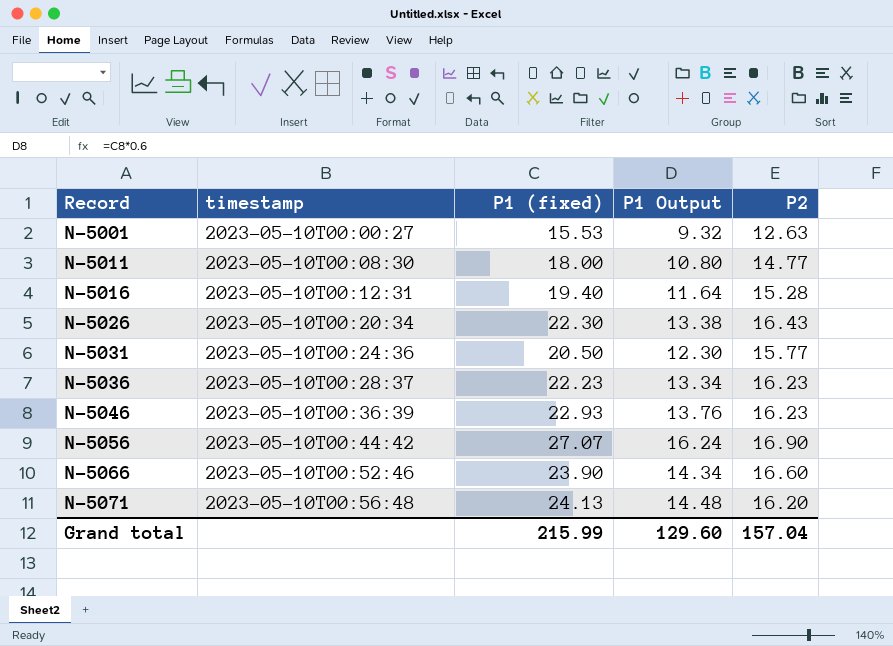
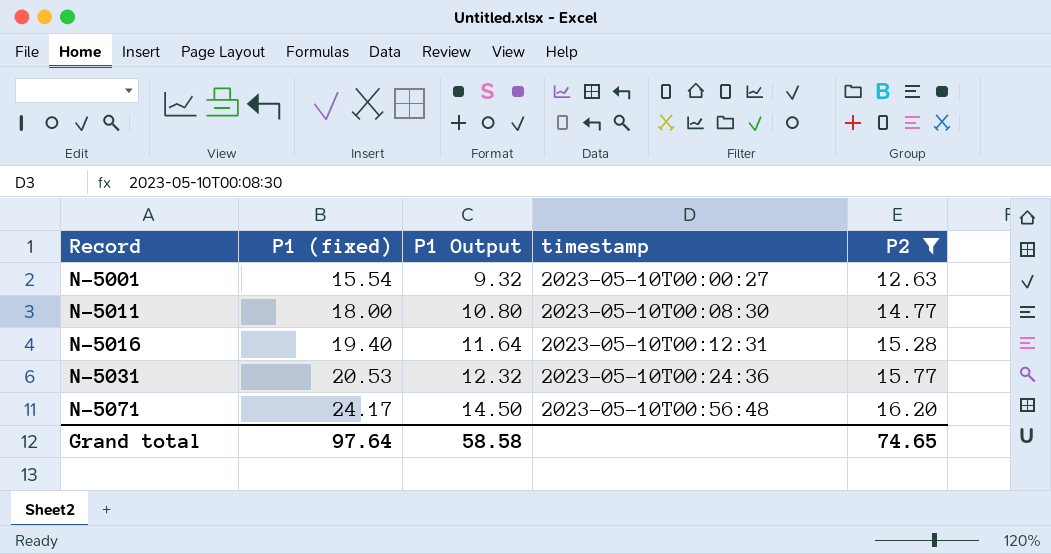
filter: none -> P2 <= 16.20
column timestamp | position: 2 -> 4
N-5001 | P1 (fixed): 15.53 -> 15.54
N-5031 | P1 (fixed): 20.50 -> 20.53
N-5031 | P1 Output: 12.30 -> 12.32
N-5071 | P1 (fixed): 24.13 -> 24.17
N-5071 | P1 Output: 14.48 -> 14.50
Grand total | P1 (fixed): 215.99 -> 97.64
Grand total | P1 Output: 129.60 -> 58.58
Grand total | P2: 157.04 -> 74.65

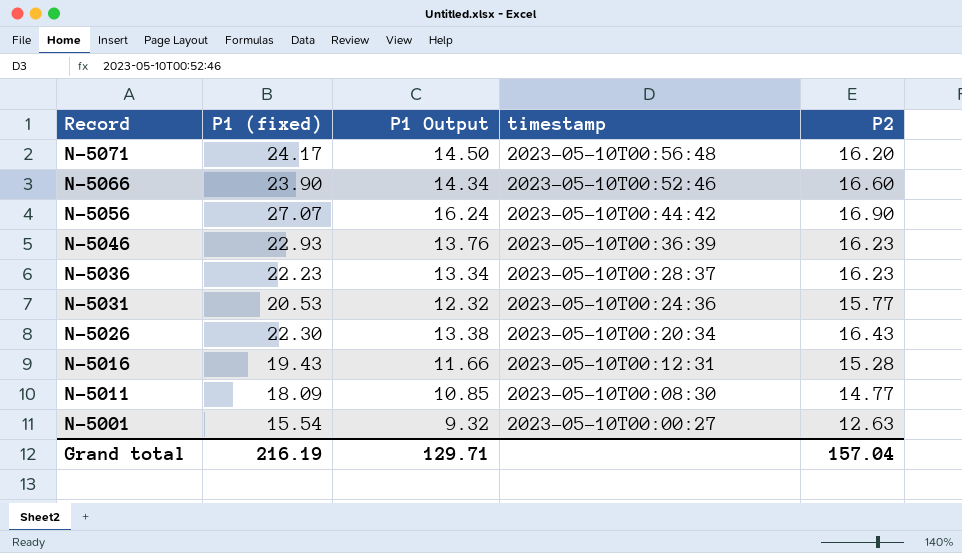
filter: P2 <= 16.20 -> none
row order: Record ascending -> Record descending
N-5016 | P1 (fixed): 19.40 -> 19.43
N-5016 | P1 Output: 11.64 -> 11.66
N-5011 | P1 (fixed): 18.00 -> 18.09
N-5011 | P1 Output: 10.80 -> 10.85
Grand total | P1 (fixed): 97.64 -> 216.19
Grand total | P1 Output: 58.58 -> 129.71
Grand total | P2: 74.65 -> 157.04

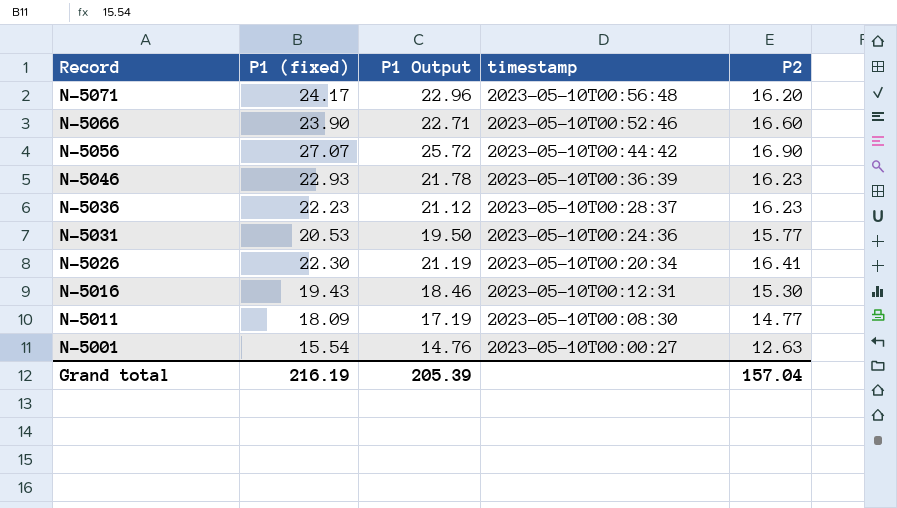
column P1 Output | formula: [P1 (fixed)] * 0.6 -> [P1 (fixed)] * 0.95
N-5026 | P2: 16.43 -> 16.41
N-5016 | P2: 15.28 -> 15.30
Grand total | P1 Output: 129.71 -> 205.39

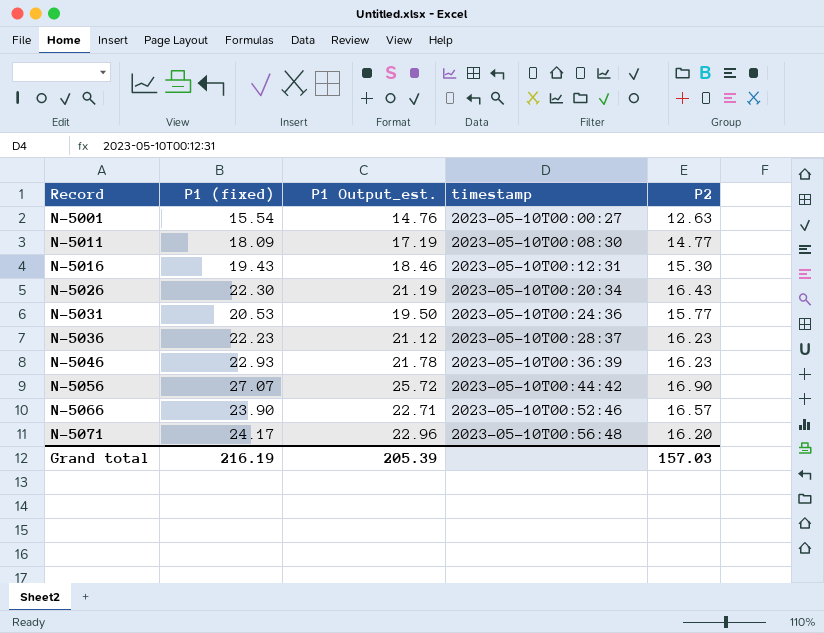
row order: Record descending -> Record ascending
column name: P1 Output -> P1 Output_est.
N-5026 | P2: 16.41 -> 16.43
N-5066 | P2: 16.60 -> 16.57
Grand total | P2: 157.04 -> 157.03

